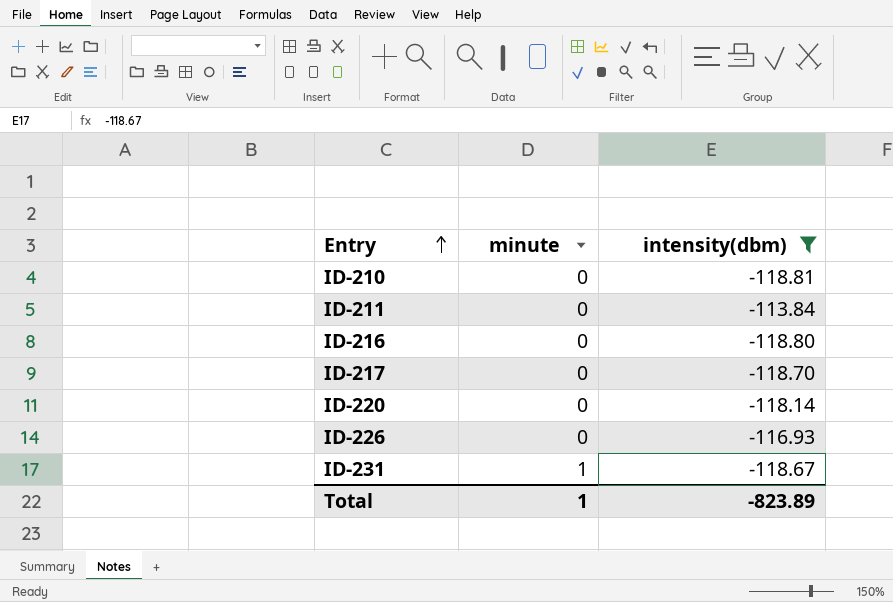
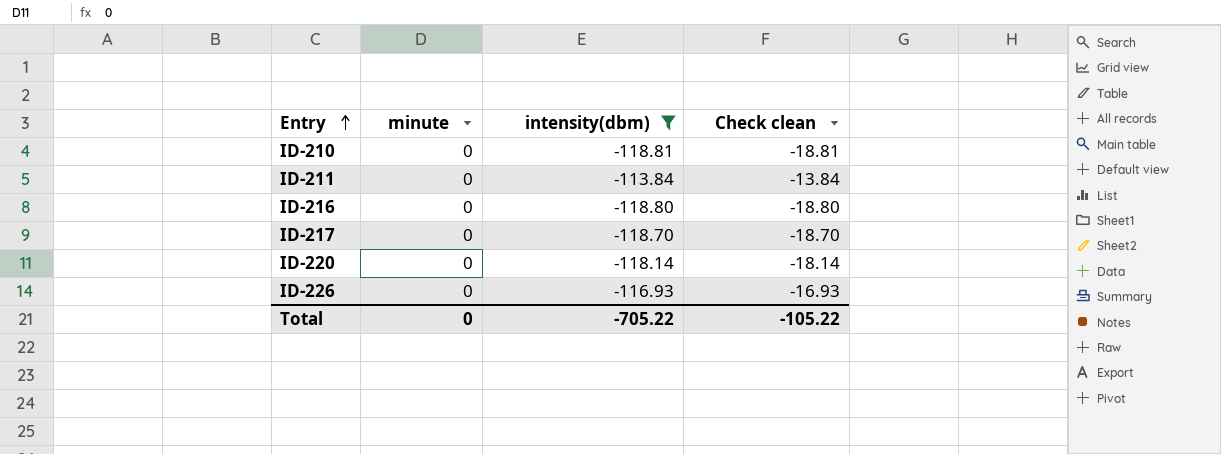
column Check clean | formula: none -> [intensity(dbm)] + 100
row ID-231: 1 | -118.67 -> none
Total | minute: 1 -> 0
Total | intensity(dbm): -823.89 -> -705.22

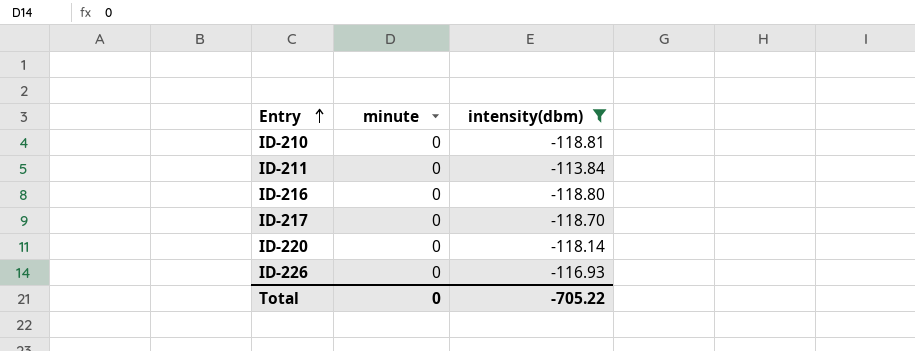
column Check clean | formula: [intensity(dbm)] + 100 -> none

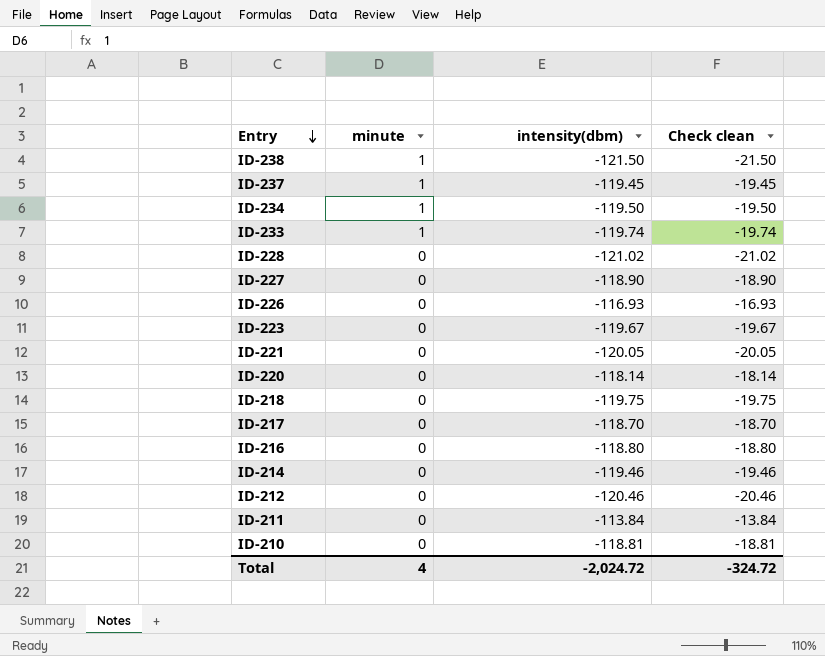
filter: intensity(dbm) >= -118.81 -> none
row order: Entry ascending -> Entry descending
column Check clean | formula: none -> [intensity(dbm)] + 100
Total | minute: 0 -> 4
Total | intensity(dbm): -705.22 -> -2,024.72

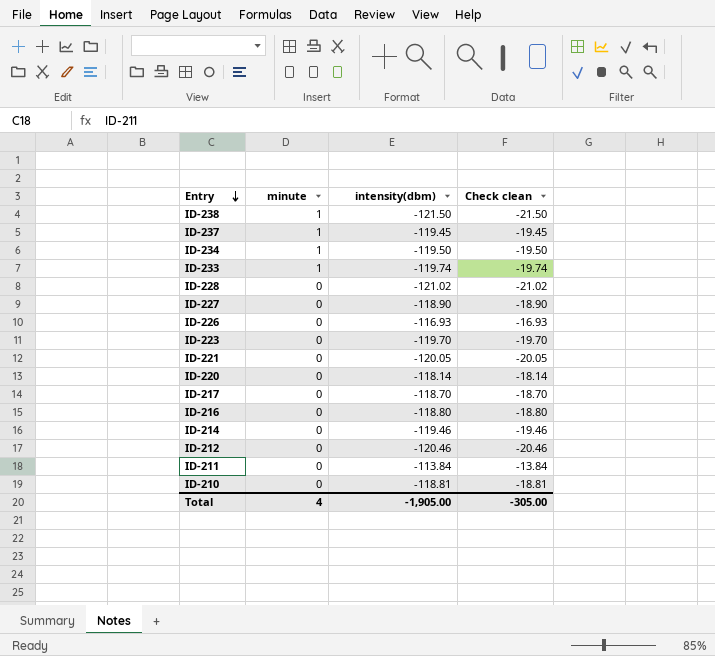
row ID-218: 0 | -119.75 | -19.75 -> none
ID-223 | intensity(dbm): -119.67 -> -119.70
ID-223 | Check clean: -19.67 -> -19.70
Total | intensity(dbm): -2,024.72 -> -1,905.00
Total | Check clean: -324.72 -> -305.00

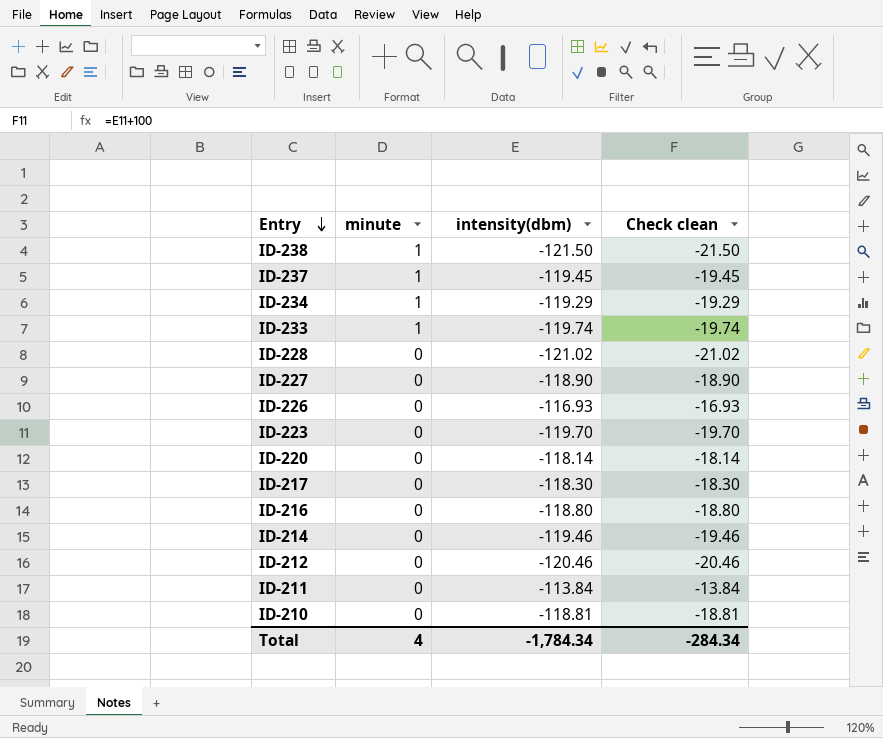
row ID-221: 0 | -120.05 | -20.05 -> none
ID-234 | intensity(dbm): -119.50 -> -119.29
ID-234 | Check clean: -19.50 -> -19.29
ID-217 | intensity(dbm): -118.70 -> -118.30
ID-217 | Check clean: -18.70 -> -18.30
Total | intensity(dbm): -1,905.00 -> -1,784.34
Total | Check clean: -305.00 -> -284.34

